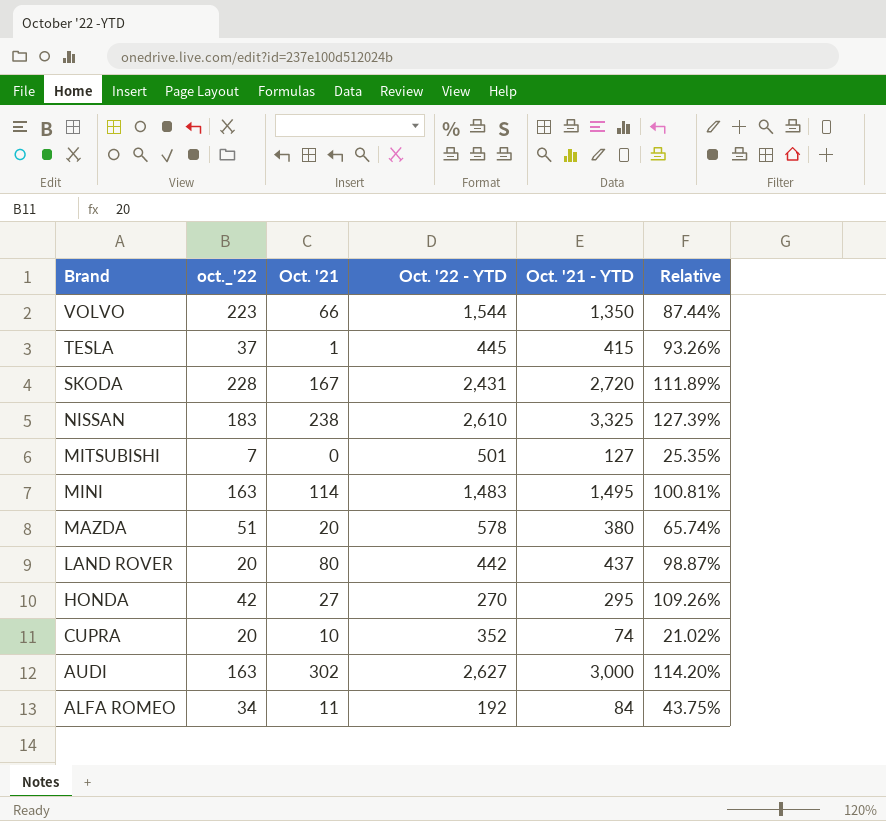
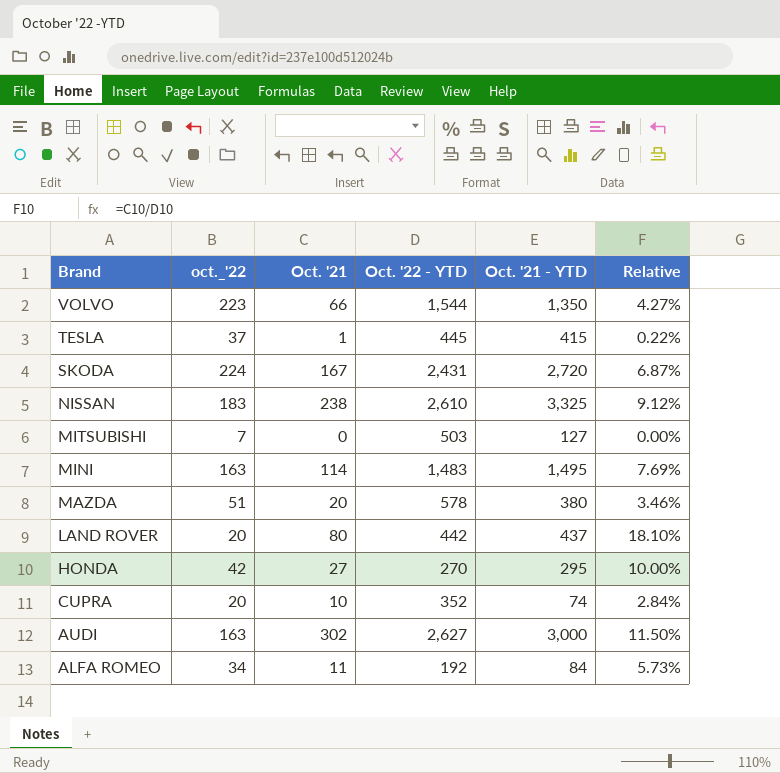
column Relative | formula: [Oct. '21 - YTD] / [Oct. '22 - YTD] -> [Oct. '21] / [Oct. '22 - YTD]
SKODA | oct._'22: 228 -> 224
MITSUBISHI | Oct. '22 - YTD: 501 -> 503

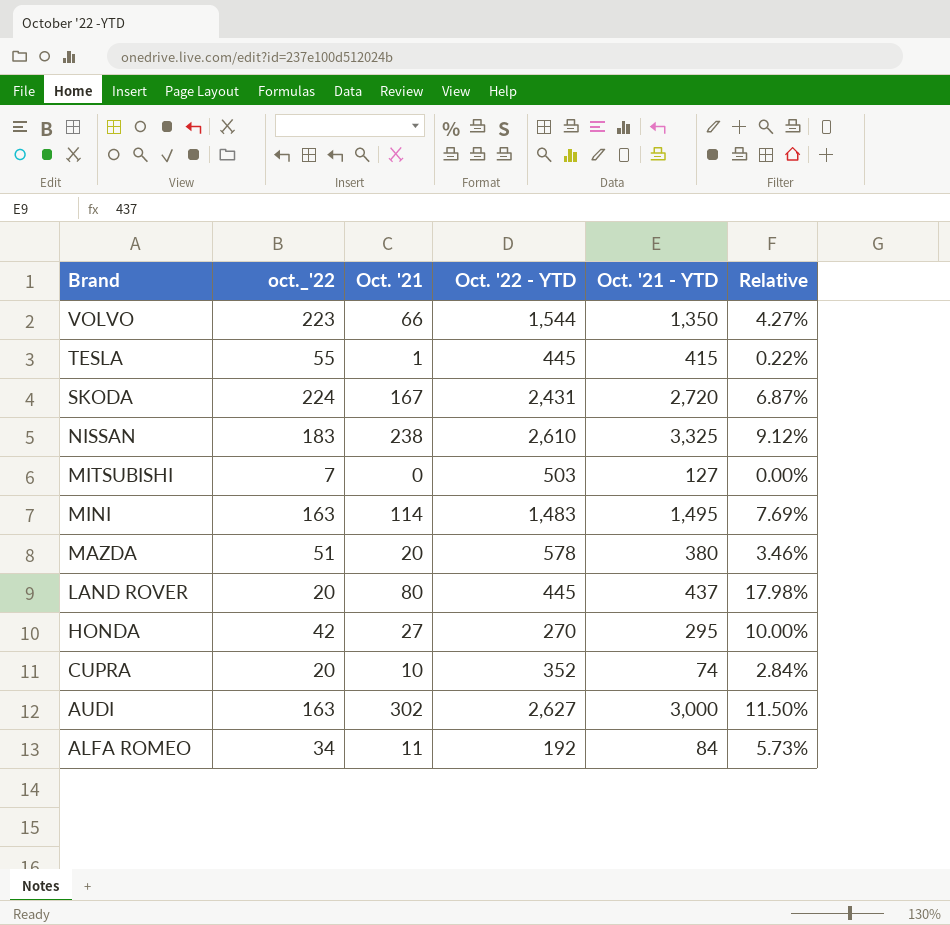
TESLA | oct._'22: 37 -> 55
LAND ROVER | Oct. '22 - YTD: 442 -> 445
LAND ROVER | Relative: 18.10% -> 17.98%

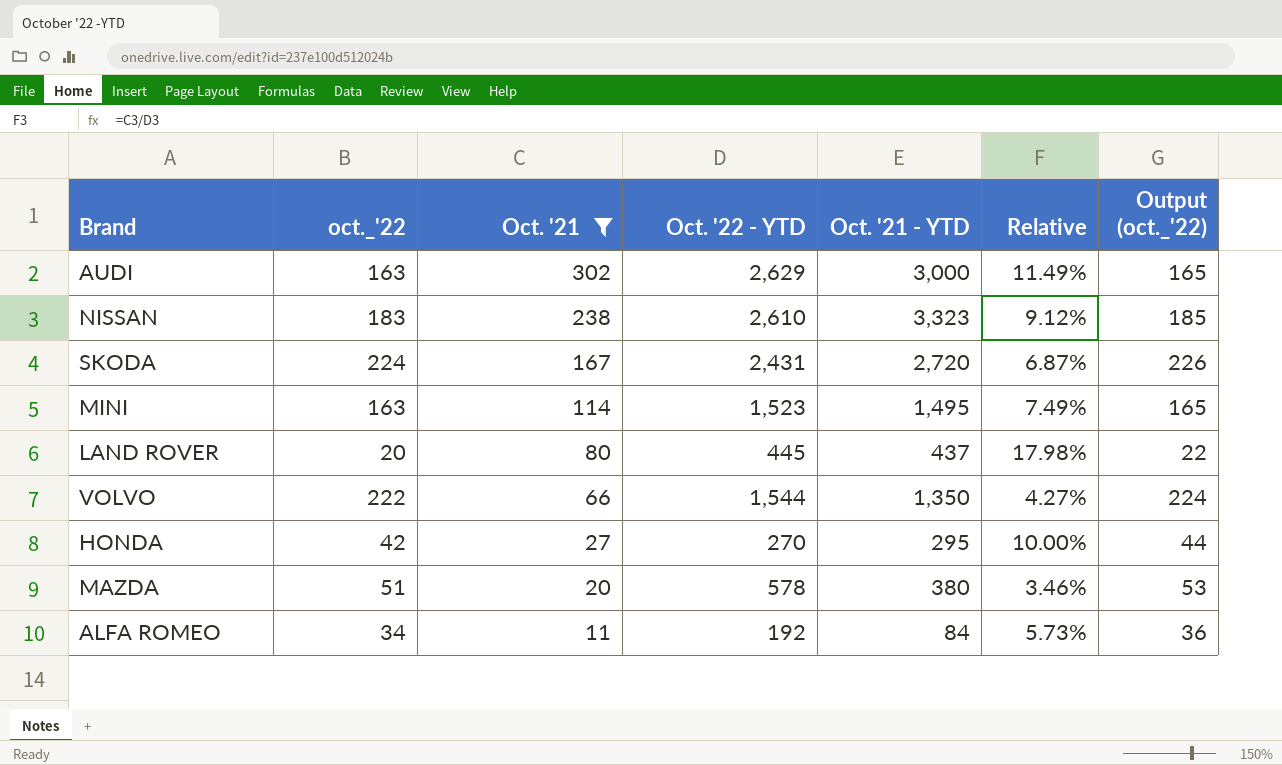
filter: none -> Oct. '21 >= 11
row order: Brand descending -> Oct. '21 descending
column Output (oct._'22) | formula: none -> [oct._'22] + 2
AUDI | Oct. '22 - YTD: 2,627 -> 2,629
AUDI | Relative: 11.50% -> 11.49%
NISSAN | Oct. '21 - YTD: 3,325 -> 3,323
MINI | Oct. '22 - YTD: 1,483 -> 1,523
MINI | Relative: 7.69% -> 7.49%
VOLVO | oct._'22: 223 -> 222

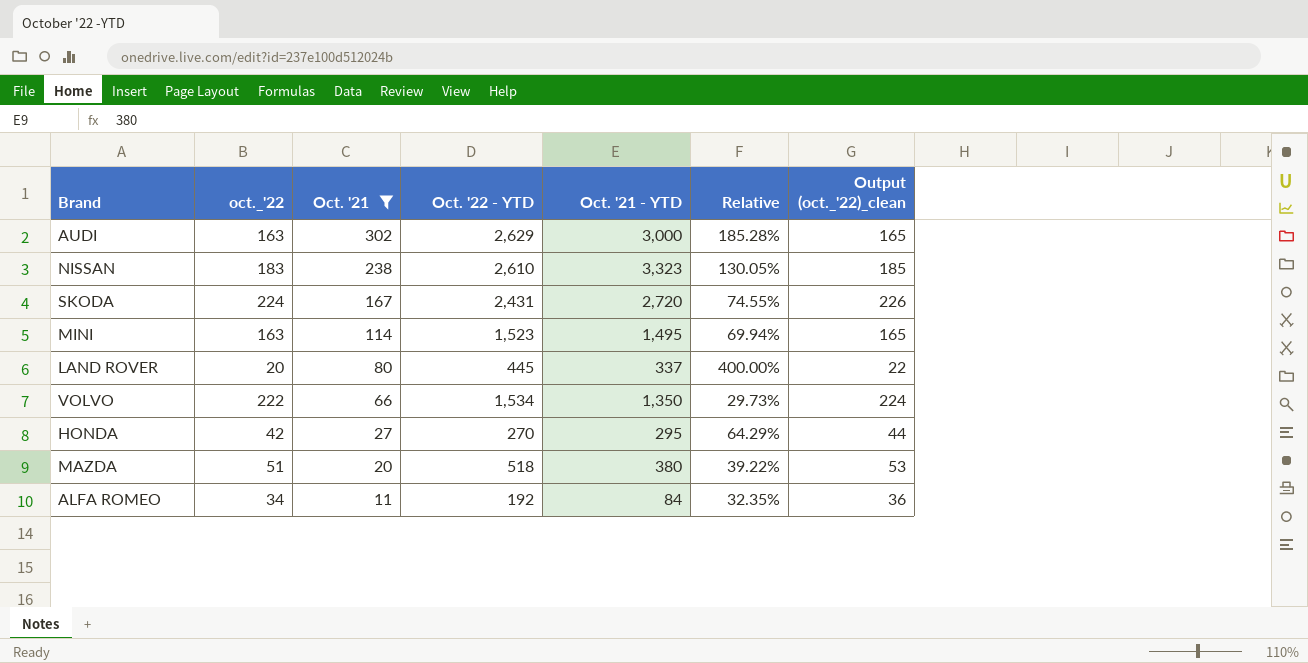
column Relative | formula: [Oct. '21] / [Oct. '22 - YTD] -> [Oct. '21] / [oct._'22]
column name: Output (oct._'22) -> Output (oct._'22)_clean
LAND ROVER | Oct. '21 - YTD: 437 -> 337
VOLVO | Oct. '22 - YTD: 1,544 -> 1,534
MAZDA | Oct. '22 - YTD: 578 -> 518

